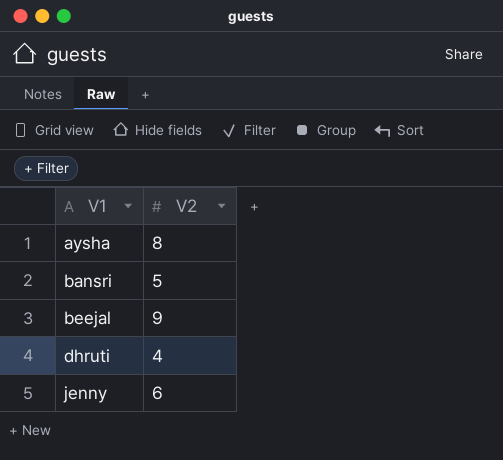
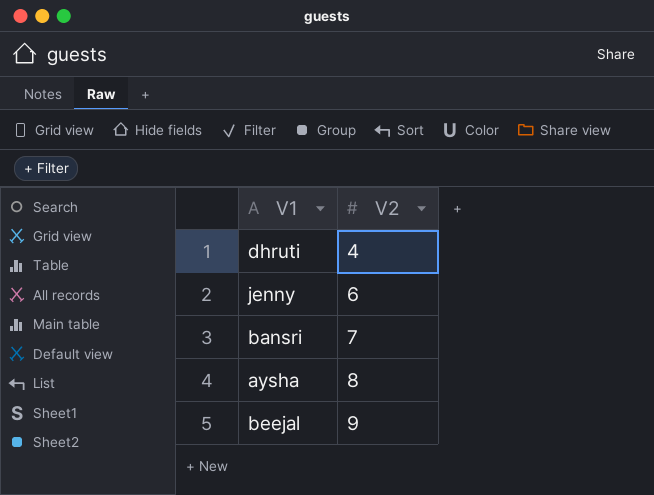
row order: V1 ascending -> V2 ascending
bansri | V2: 5 -> 7

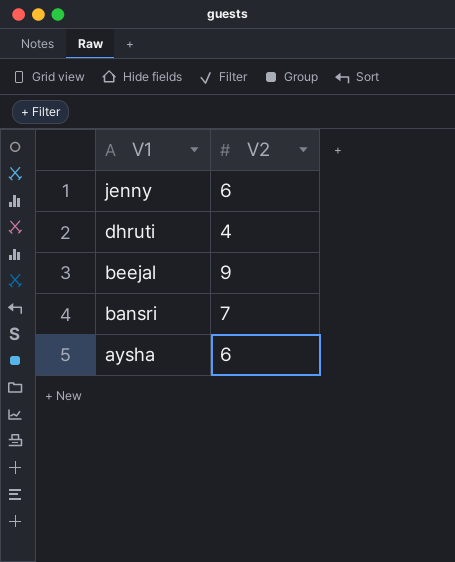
row order: V2 ascending -> V1 descending
aysha | V2: 8 -> 6

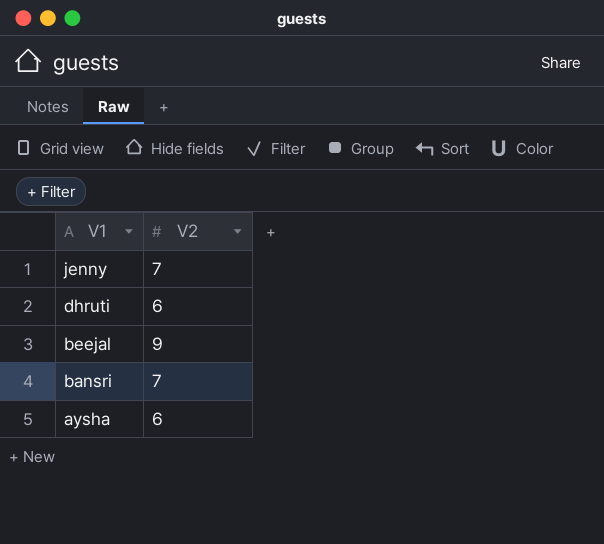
jenny | V2: 6 -> 7
dhruti | V2: 4 -> 6

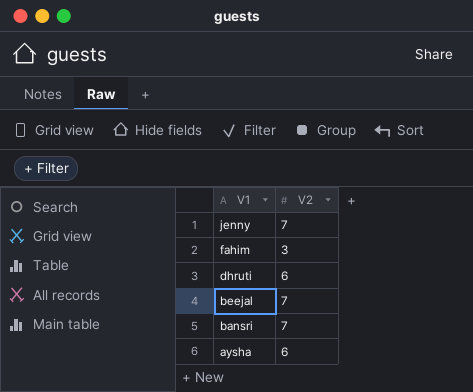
row fahim: none -> 3
beejal | V2: 9 -> 7

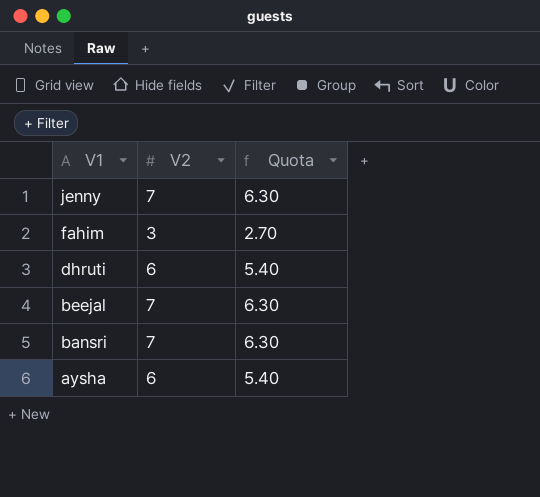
column Quota | formula: none -> [V2] * 0.9

